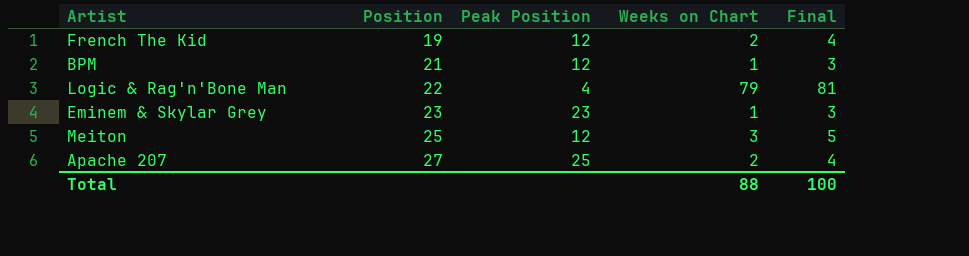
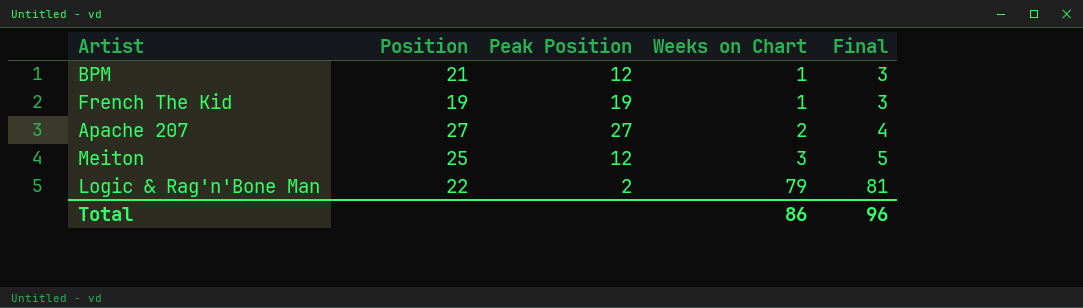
row order: Position ascending -> Weeks on Chart ascending
row Eminem & Skylar Grey: 23 | 23 | 1 | 3 -> none
French The Kid | Peak Position: 12 -> 19
French The Kid | Weeks on Chart: 2 -> 1
French The Kid | Final: 4 -> 3
Apache 207 | Peak Position: 25 -> 27
Logic & Rag'n'Bone Man | Peak Position: 4 -> 2
Total | Weeks on Chart: 88 -> 86
Total | Final: 100 -> 96

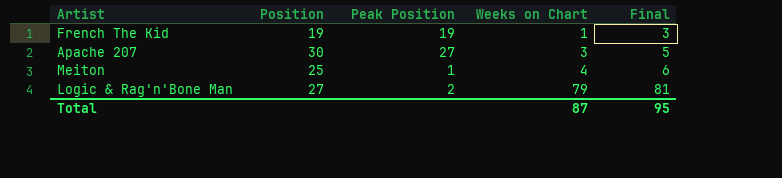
row BPM: 21 | 12 | 1 | 3 -> none
Apache 207 | Position: 27 -> 30
Apache 207 | Weeks on Chart: 2 -> 3
Apache 207 | Final: 4 -> 5
Meiton | Peak Position: 12 -> 1
Meiton | Weeks on Chart: 3 -> 4
Meiton | Final: 5 -> 6
Logic & Rag'n'Bone Man | Position: 22 -> 27
Total | Weeks on Chart: 86 -> 87
Total | Final: 96 -> 95

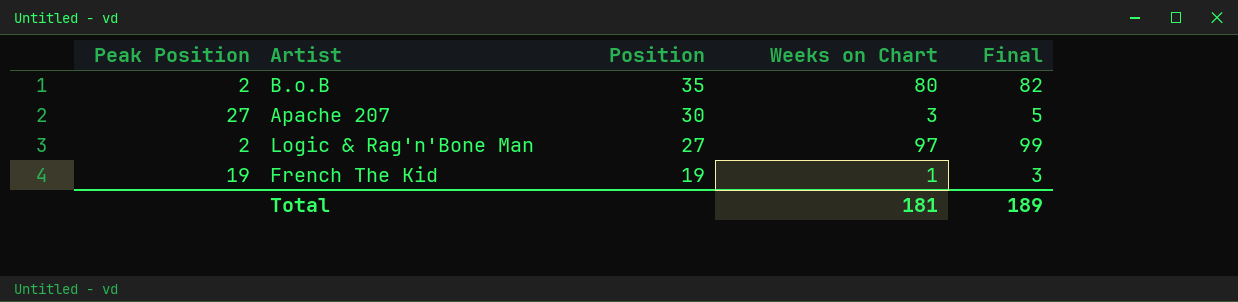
row order: Weeks on Chart ascending -> Position descending
column Peak Position | position: 3 -> 1
row Meiton: 25 | 1 | 4 | 6 -> none
row B.o.B: none -> 2 | 35 | 80 | 82
Logic & Rag'n'Bone Man | Weeks on Chart: 79 -> 97
Logic & Rag'n'Bone Man | Final: 81 -> 99
Total | Weeks on Chart: 87 -> 181
Total | Final: 95 -> 189

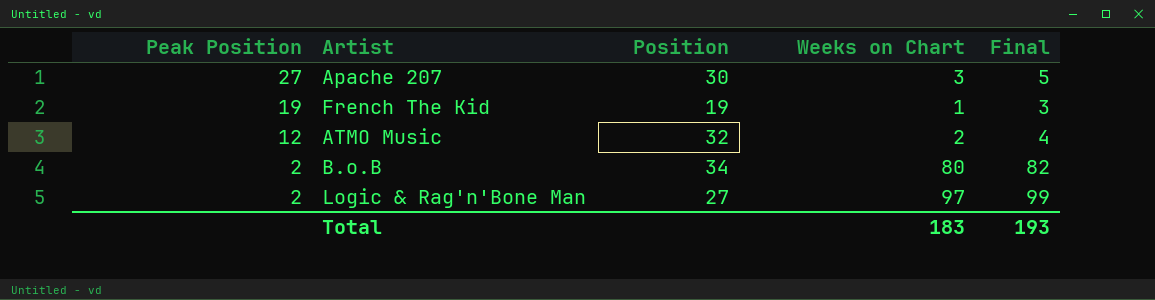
row order: Position descending -> Peak Position descending
row ATMO Music: none -> 12 | 32 | 2 | 4
B.o.B | Position: 35 -> 34
Total | Weeks on Chart: 181 -> 183
Total | Final: 189 -> 193

